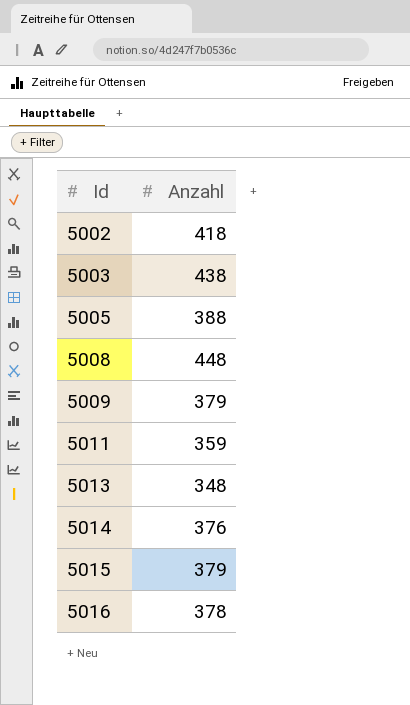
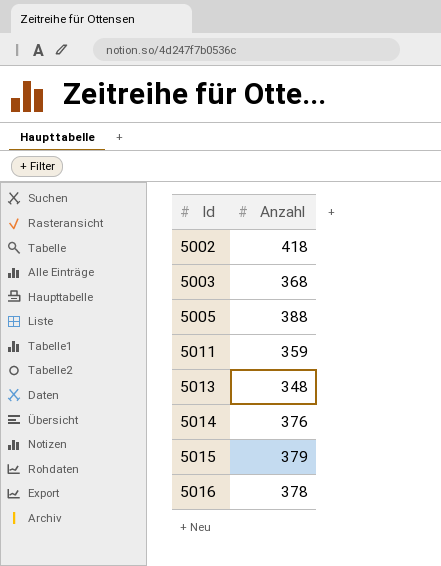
row 5008: 448 -> none
row 5009: 379 -> none
5003 | Anzahl: 438 -> 368

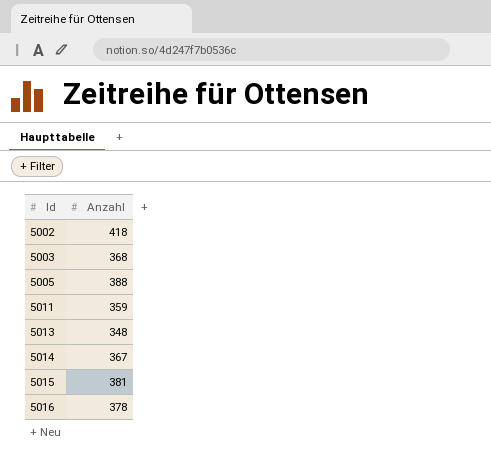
5014 | Anzahl: 376 -> 367
5015 | Anzahl: 379 -> 381

